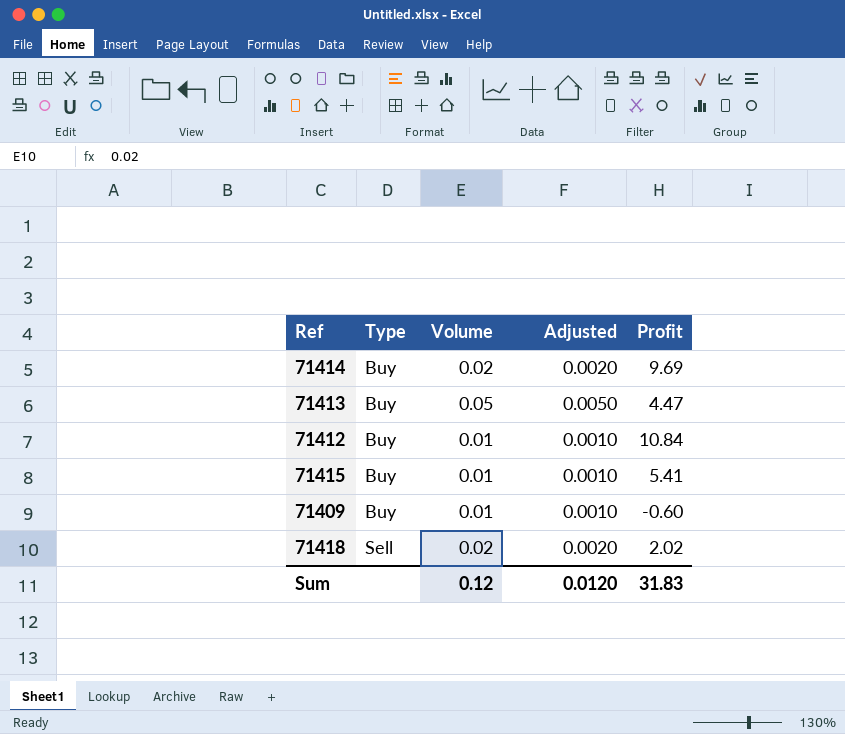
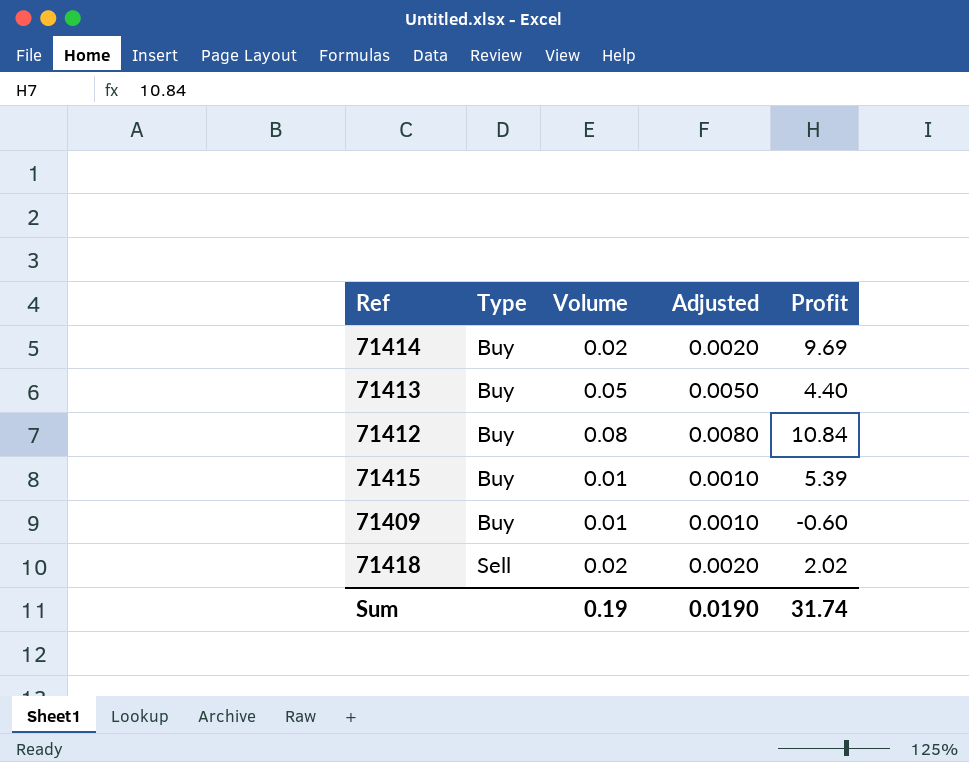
71413 | Profit: 4.47 -> 4.40
71412 | Volume: 0.01 -> 0.08
71412 | Adjusted: 0.0010 -> 0.0080
71415 | Profit: 5.41 -> 5.39
Sum | Volume: 0.12 -> 0.19
Sum | Adjusted: 0.0120 -> 0.0190
Sum | Profit: 31.83 -> 31.74

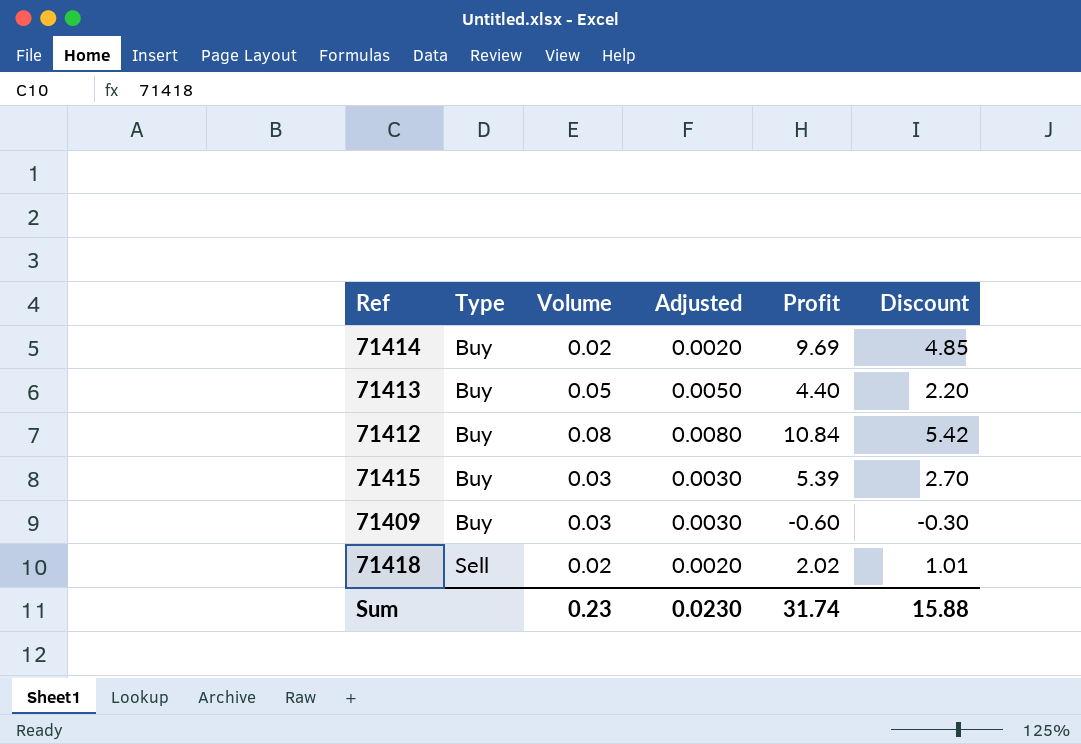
column Discount | formula: none -> [Profit] * 0.5
71415 | Volume: 0.01 -> 0.03
71415 | Adjusted: 0.0010 -> 0.0030
71409 | Volume: 0.01 -> 0.03
71409 | Adjusted: 0.0010 -> 0.0030
Sum | Volume: 0.19 -> 0.23
Sum | Adjusted: 0.0190 -> 0.0230

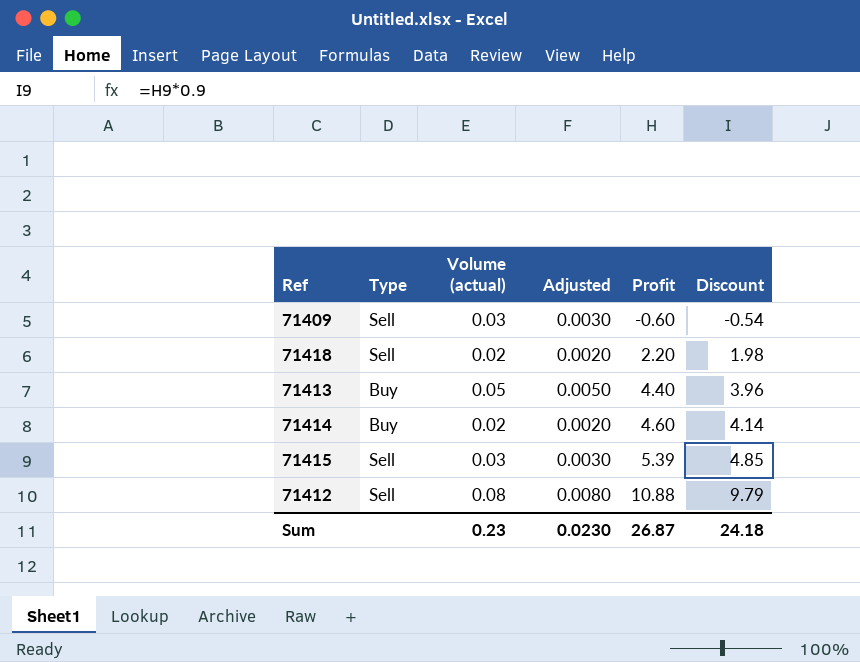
row order: Type ascending -> Profit ascending
column name: Volume -> Volume (actual)
column Discount | formula: [Profit] * 0.5 -> [Profit] * 0.9
71409 | Type: Buy -> Sell
71418 | Profit: 2.02 -> 2.20
71414 | Profit: 9.69 -> 4.60
71415 | Type: Buy -> Sell
71412 | Type: Buy -> Sell
71412 | Profit: 10.84 -> 10.88
Sum | Profit: 31.74 -> 26.87
Sum | Discount: 15.88 -> 24.18

